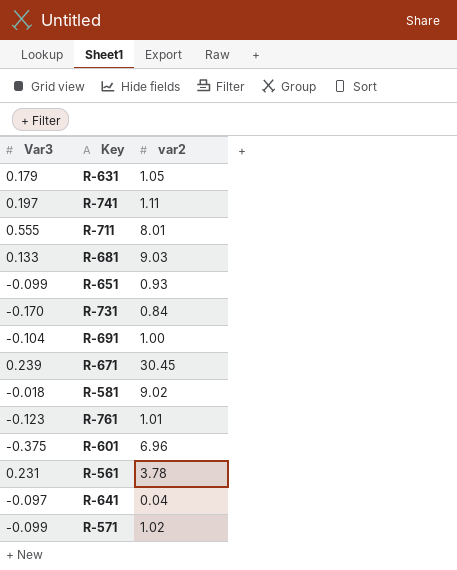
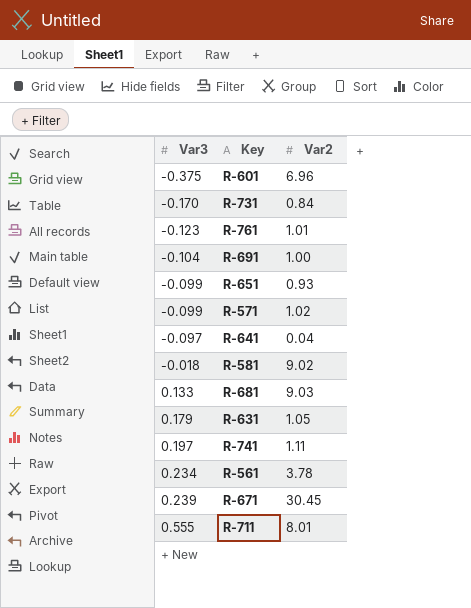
row order: none -> Var3 ascending
column name: var2 -> Var2
R-561 | Var3: 0.231 -> 0.234

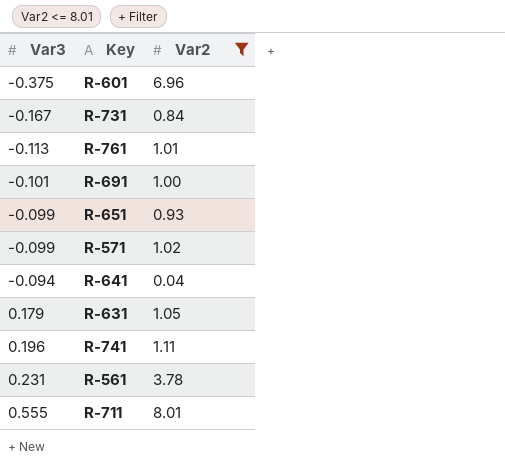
filter: none -> Var2 <= 8.01
R-731 | Var3: -0.170 -> -0.167
R-761 | Var3: -0.123 -> -0.113
R-691 | Var3: -0.104 -> -0.101
R-641 | Var3: -0.097 -> -0.094
R-741 | Var3: 0.197 -> 0.196
R-561 | Var3: 0.234 -> 0.231

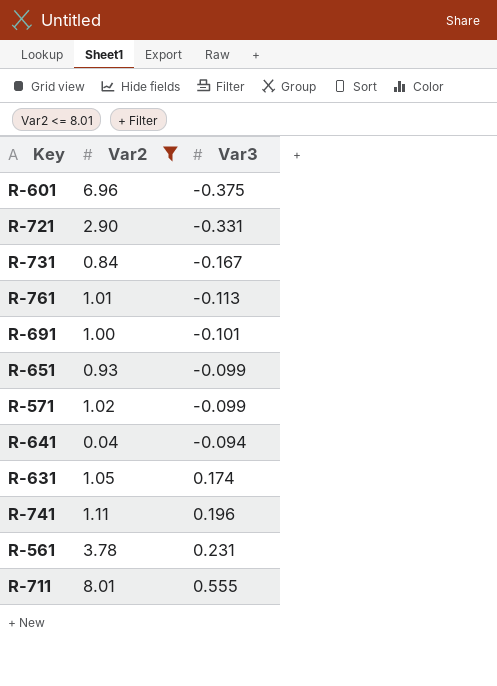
column Var3 | position: 1 -> 3
row R-721: none -> 2.90 | -0.331
R-631 | Var3: 0.179 -> 0.174

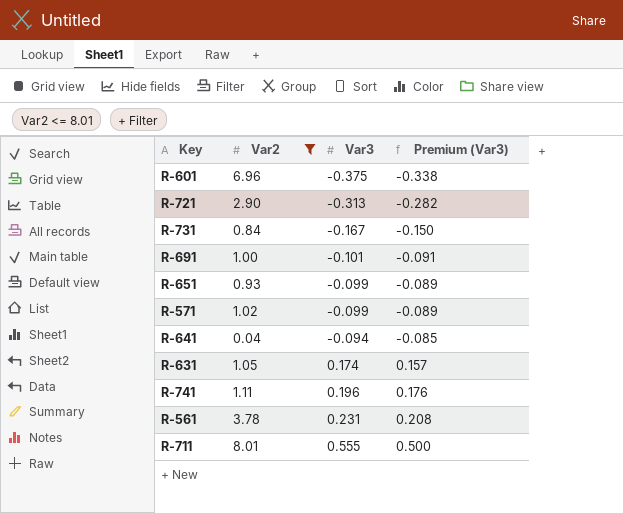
column Premium (Var3) | formula: none -> [Var3] * 0.9
row R-761: 1.01 | -0.113 -> none
R-721 | Var3: -0.331 -> -0.313

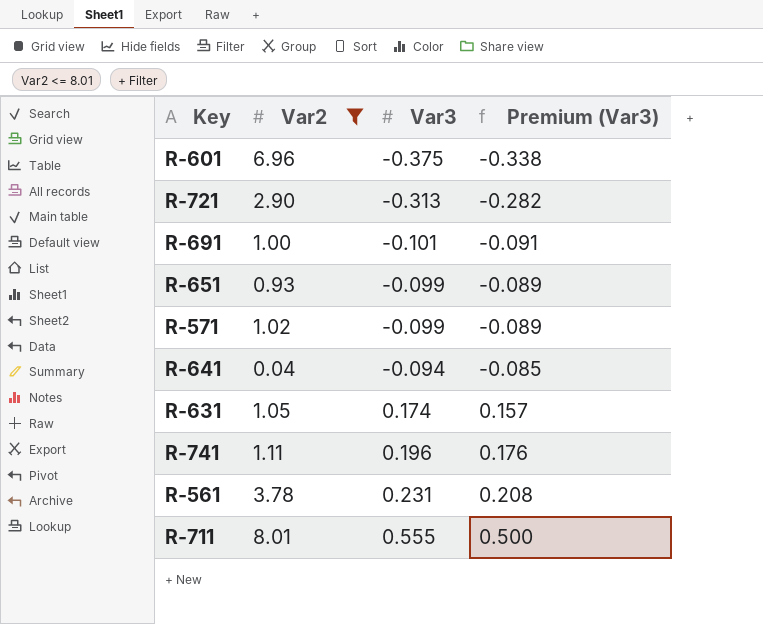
row R-731: 0.84 | -0.167 | -0.150 -> none

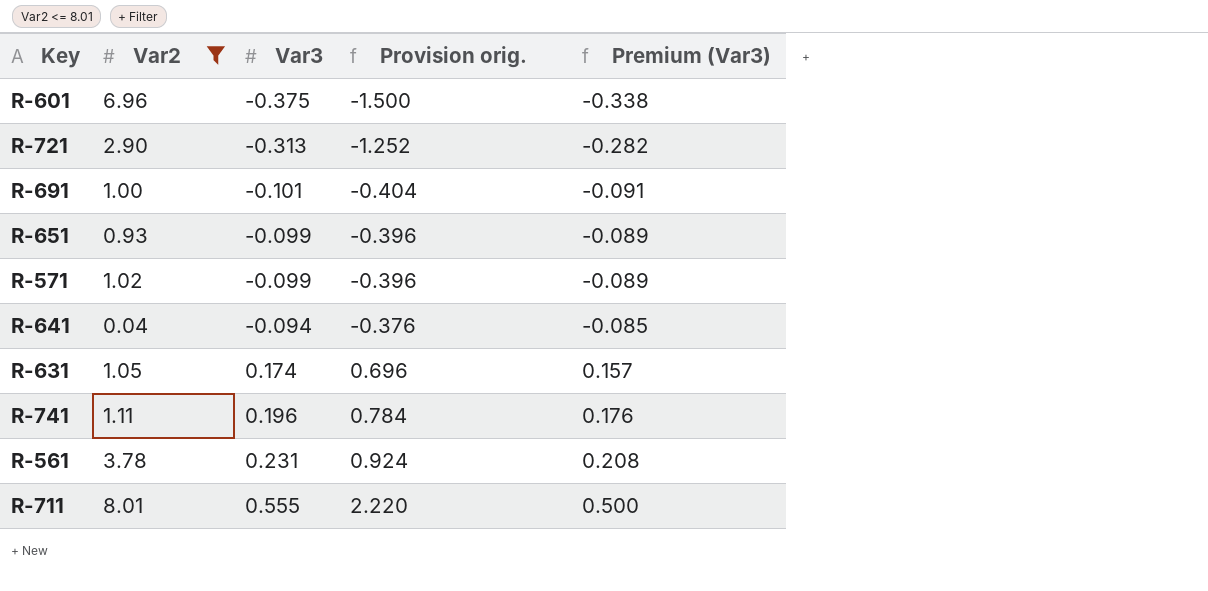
column Provision orig. | formula: none -> [Var3] * 4

